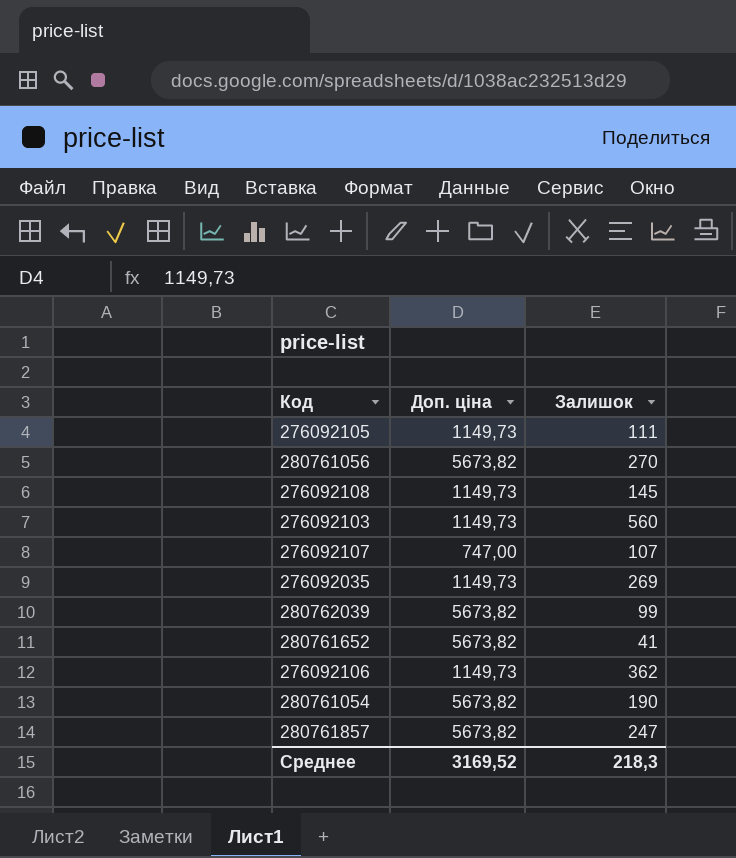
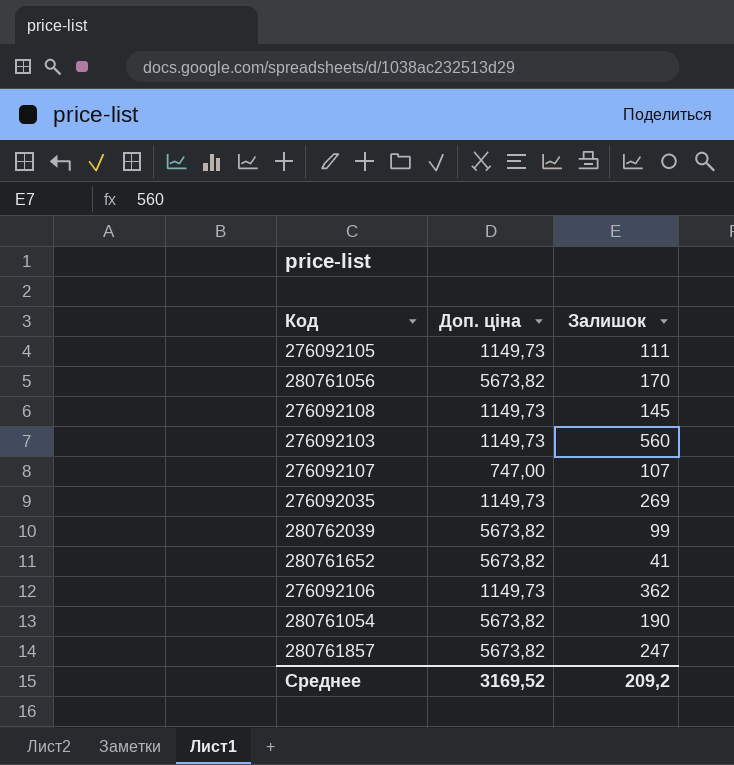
280761056 | Залишок: 270 -> 170
Среднее | Залишок: 218,3 -> 209,2

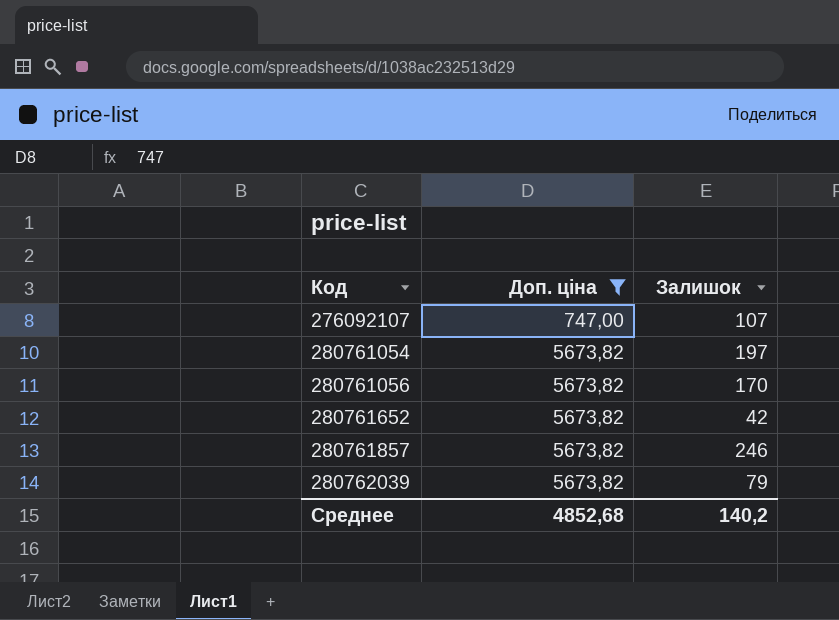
filter: none -> Доп. ціна != 1149,73
row order: none -> Код ascending
280761054 | Залишок: 190 -> 197
280761652 | Залишок: 41 -> 42
280761857 | Залишок: 247 -> 246
280762039 | Залишок: 99 -> 79
Среднее | Доп. ціна: 3169,52 -> 4852,68
Среднее | Залишок: 209,2 -> 140,2

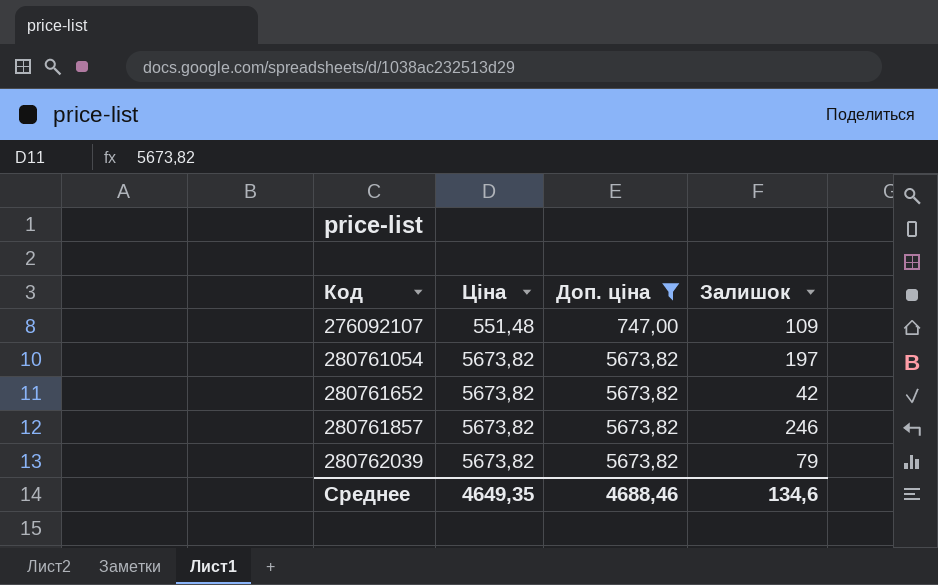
column Ціна | position: none -> 2
row 280761056: 5673,82 | 170 -> none
276092107 | Залишок: 107 -> 109
Среднее | Доп. ціна: 4852,68 -> 4688,46
Среднее | Залишок: 140,2 -> 134,6

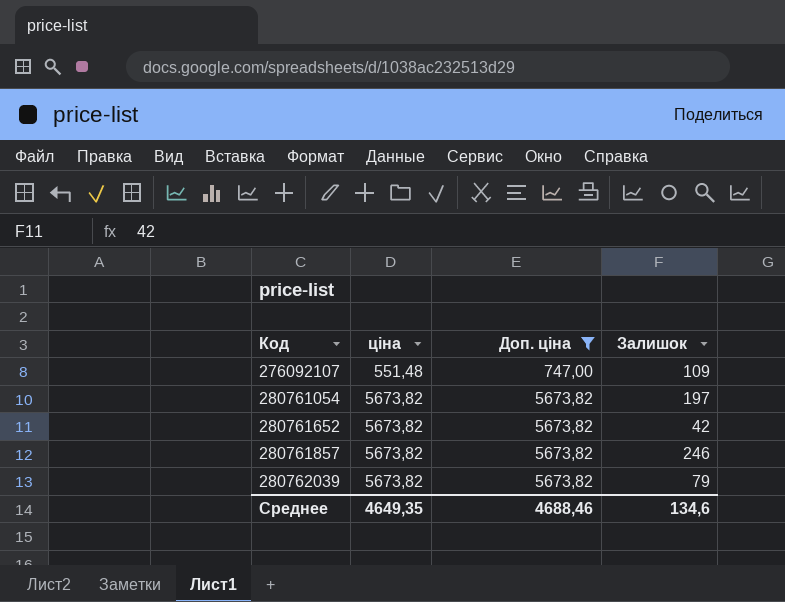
column name: Ціна -> ціна

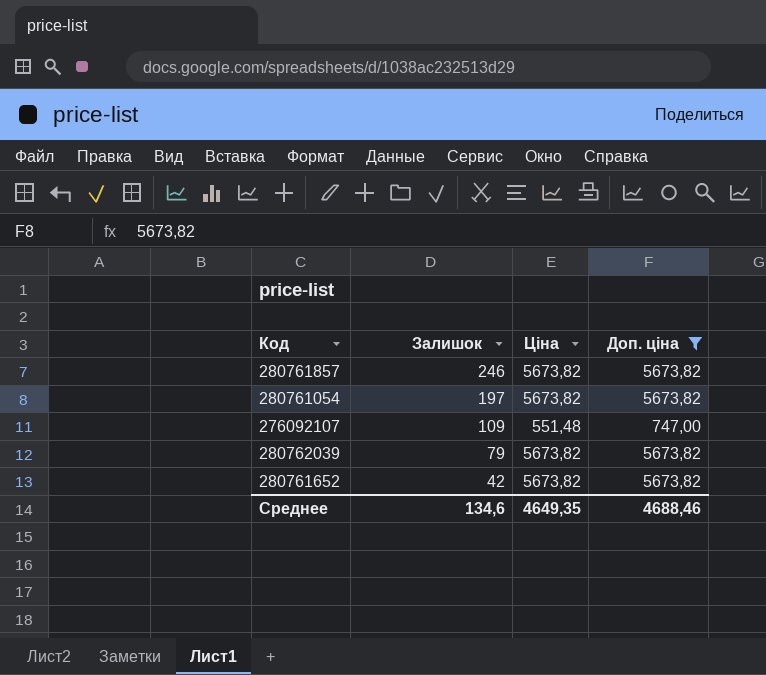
row order: Код ascending -> Залишок descending
column Залишок | position: 4 -> 2
column name: ціна -> Ціна

